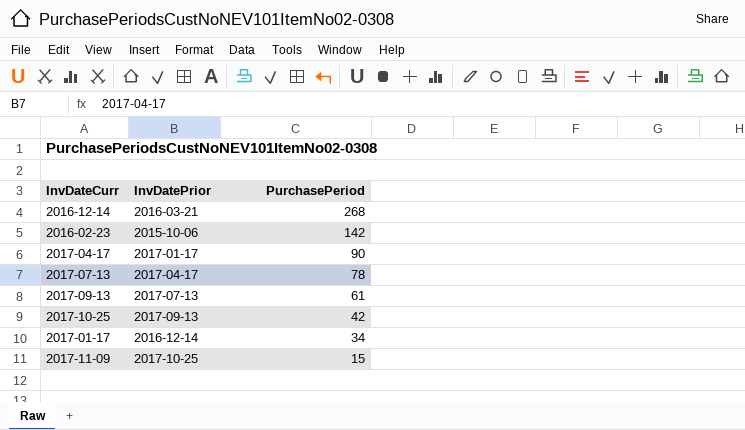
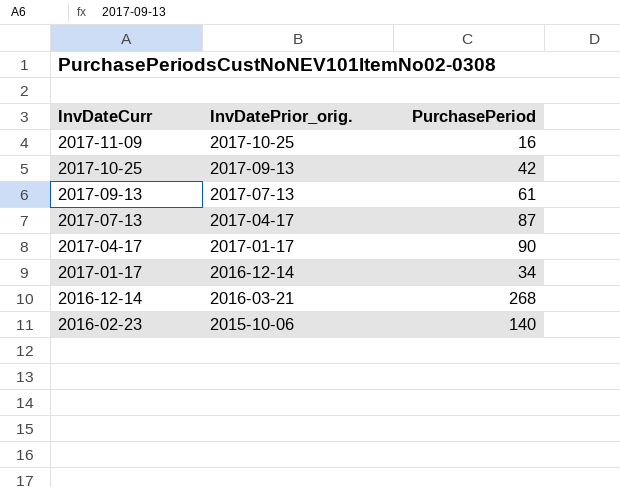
row order: PurchasePeriod descending -> InvDateCurr descending
column name: InvDatePrior -> InvDatePrior_orig.
2017-11-09 | PurchasePeriod: 15 -> 16
2017-07-13 | PurchasePeriod: 78 -> 87
2016-02-23 | PurchasePeriod: 142 -> 140

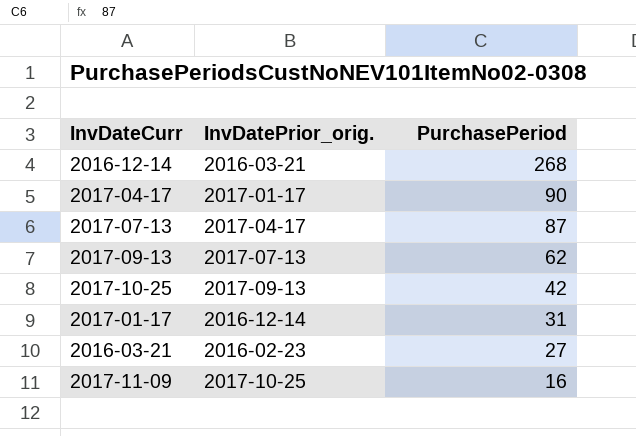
row order: InvDateCurr descending -> PurchasePeriod descending
row 2016-02-23: 2015-10-06 | 140 -> none
2017-09-13 | PurchasePeriod: 61 -> 62
2017-01-17 | PurchasePeriod: 34 -> 31
row 2016-03-21: none -> 2016-02-23 | 27

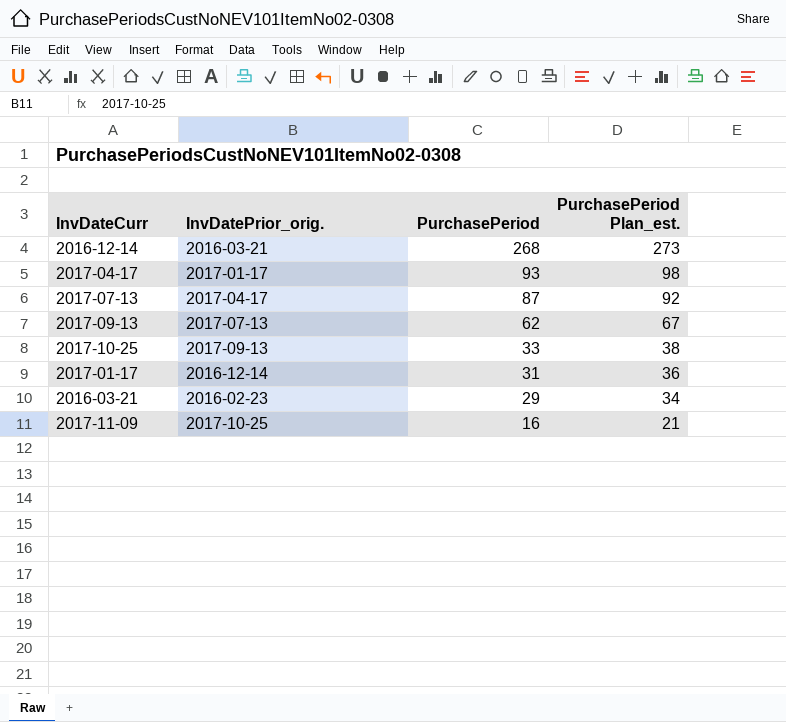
column PurchasePeriod Plan_est. | formula: none -> [PurchasePeriod] + 5
2017-04-17 | PurchasePeriod: 90 -> 93
2017-10-25 | PurchasePeriod: 42 -> 33
2016-03-21 | PurchasePeriod: 27 -> 29

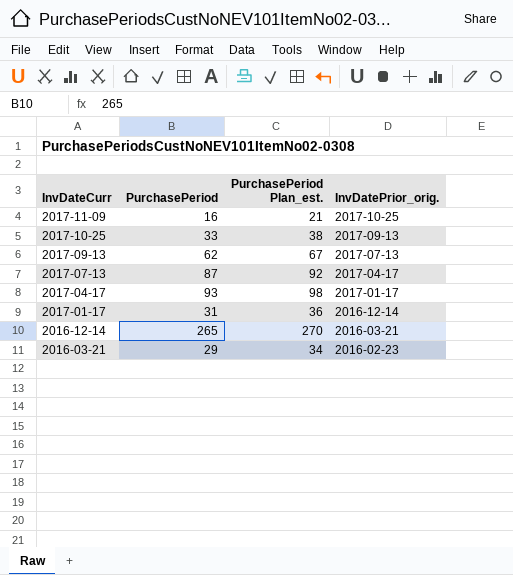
row order: PurchasePeriod descending -> InvDateCurr descending
column InvDatePrior_orig. | position: 2 -> 4
2016-12-14 | PurchasePeriod: 268 -> 265
2016-12-14 | PurchasePeriod Plan_est.: 273 -> 270

